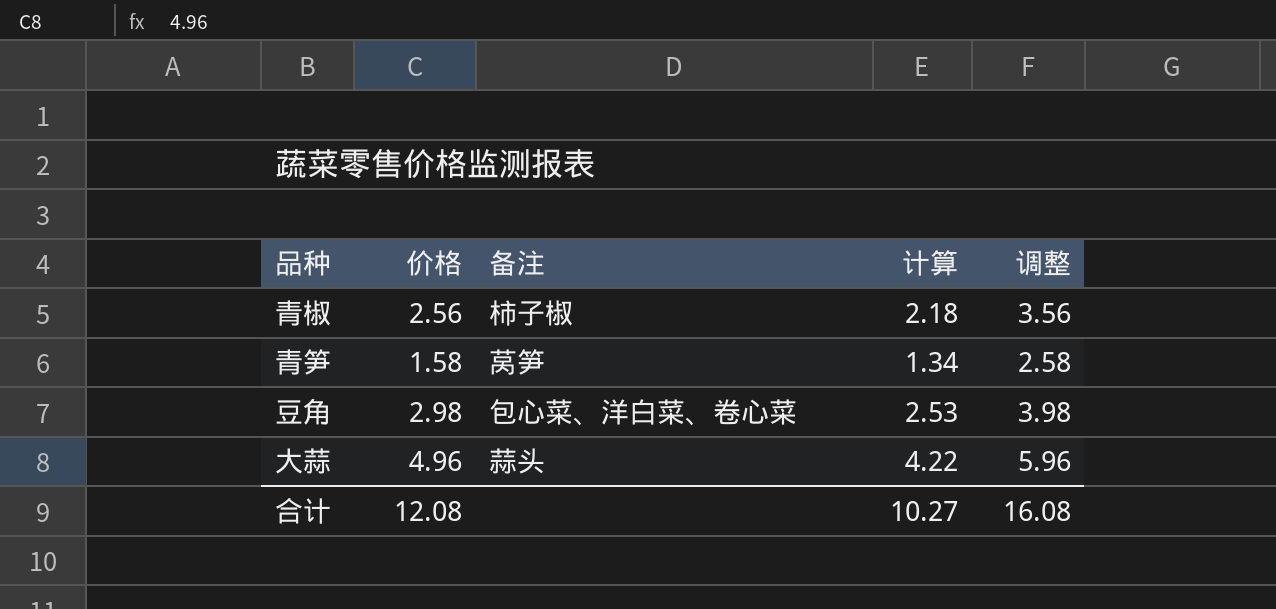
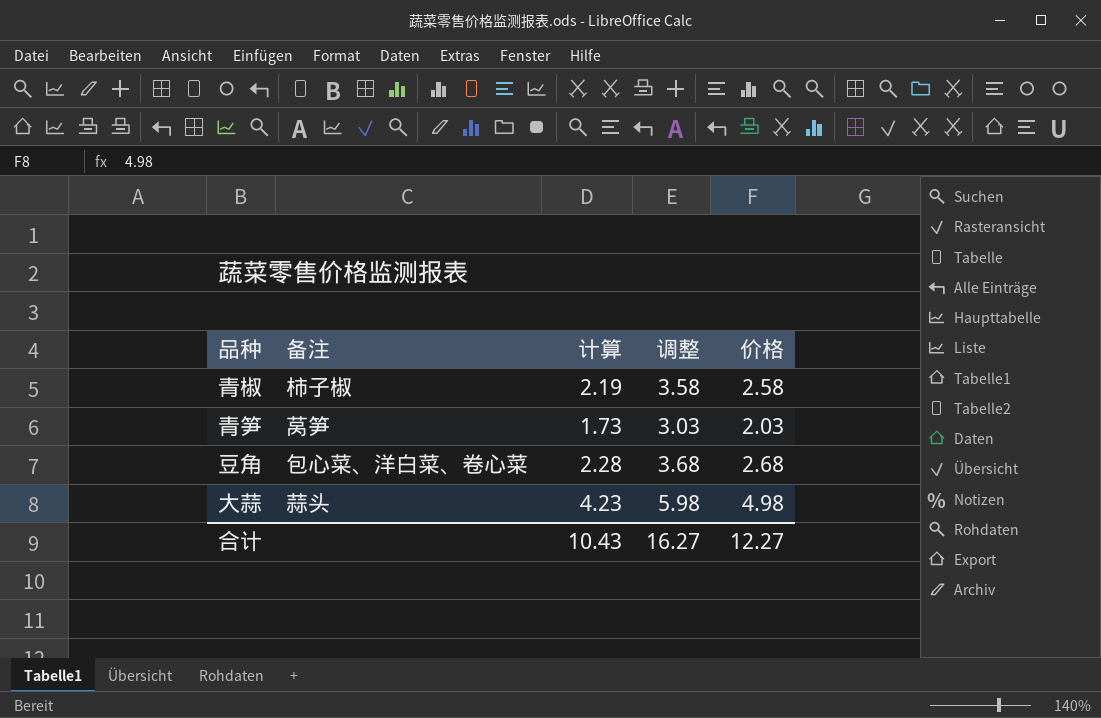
column 价格 | position: 2 -> 5
青椒 | 计算: 2.18 -> 2.19
青椒 | 调整: 3.56 -> 3.58
青椒 | 价格: 2.56 -> 2.58
青笋 | 计算: 1.34 -> 1.73
青笋 | 调整: 2.58 -> 3.03
青笋 | 价格: 1.58 -> 2.03
豆角 | 计算: 2.53 -> 2.28
豆角 | 调整: 3.98 -> 3.68
豆角 | 价格: 2.98 -> 2.68
大蒜 | 计算: 4.22 -> 4.23
大蒜 | 调整: 5.96 -> 5.98
大蒜 | 价格: 4.96 -> 4.98
合计 | 计算: 10.27 -> 10.43
合计 | 调整: 16.08 -> 16.27
合计 | 价格: 12.08 -> 12.27

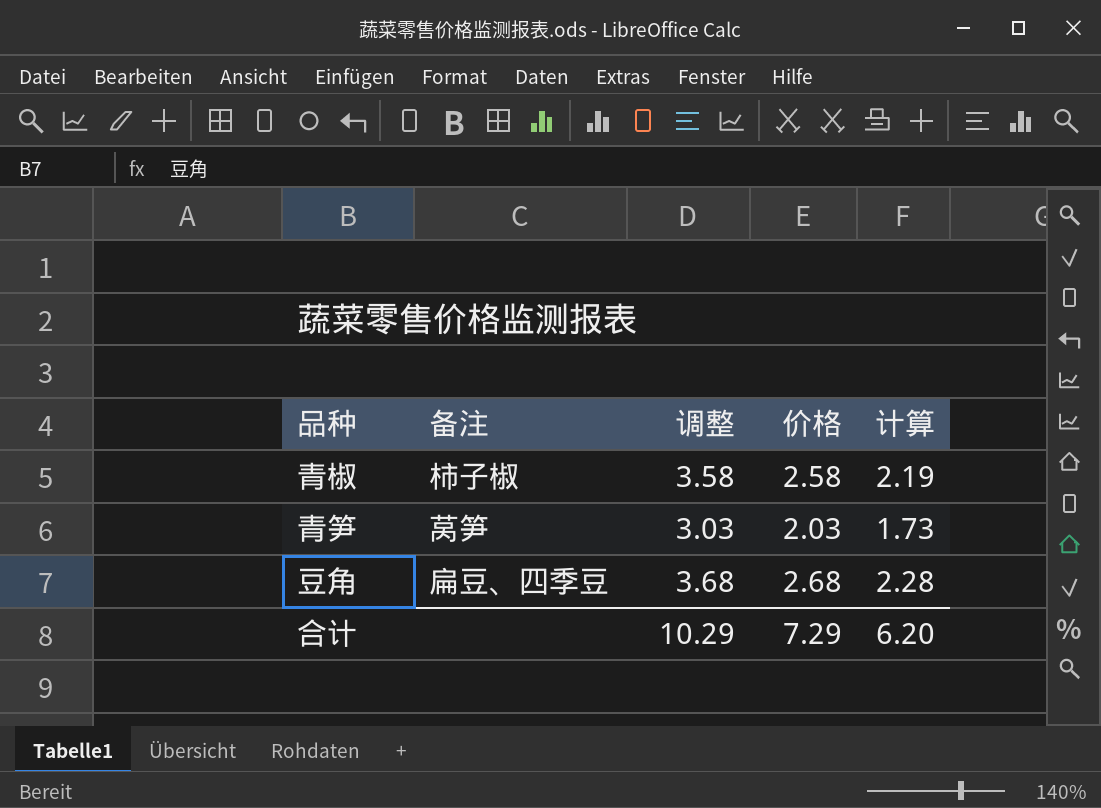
column 计算 | position: 3 -> 5
row 大蒜: 蒜头 | 4.23 | 5.98 | 4.98 -> none
豆角 | 备注: 包心菜、洋白菜、卷心菜 -> 扁豆、四季豆
合计 | 调整: 16.27 -> 10.29
合计 | 价格: 12.27 -> 7.29
合计 | 计算: 10.43 -> 6.20

